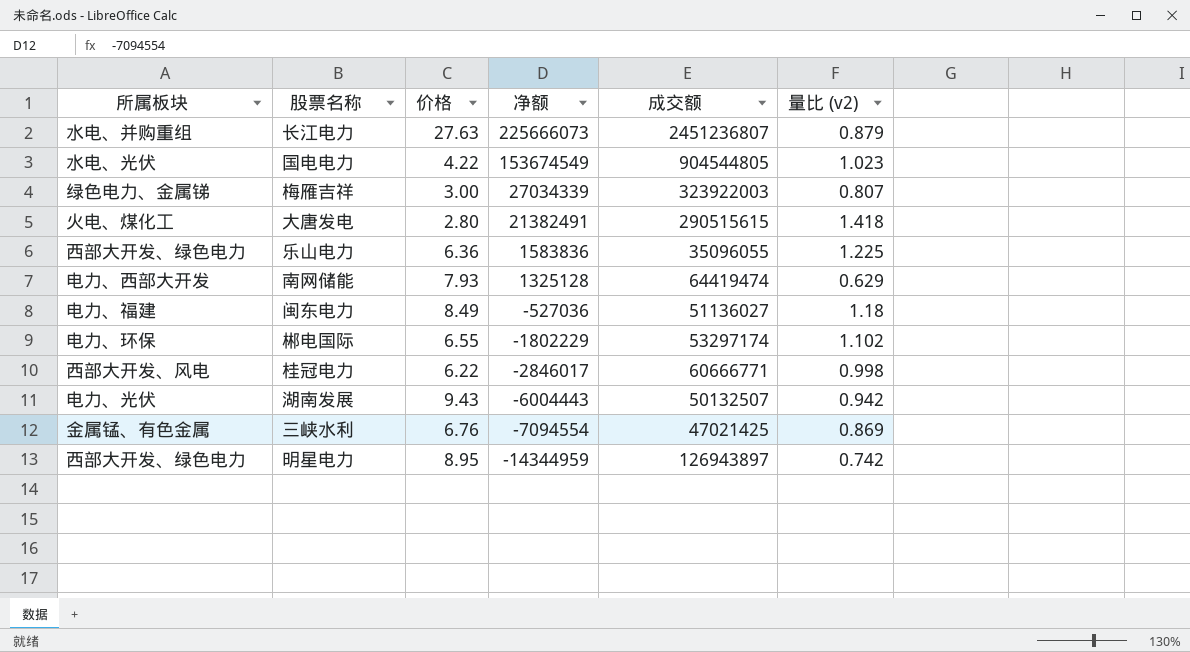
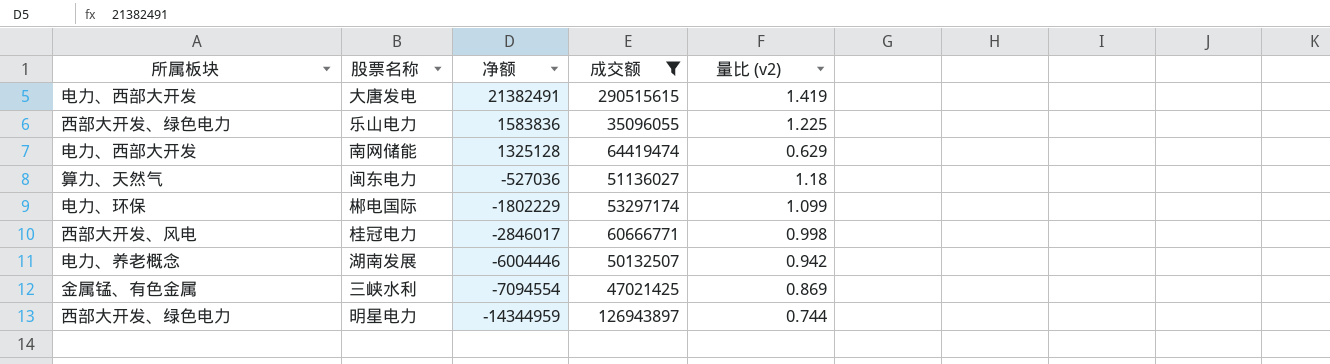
filter: none -> 成交额 <= 290515615
column 价格 | position: 3 -> none
大唐发电 | 所属板块: 火电、煤化工 -> 电力、西部大开发
大唐发电 | 量比 (v2): 1.418 -> 1.419
闽东电力 | 所属板块: 电力、福建 -> 算力、天然气
郴电国际 | 量比 (v2): 1.102 -> 1.099
湖南发展 | 所属板块: 电力、光伏 -> 电力、养老概念
湖南发展 | 净额: -6004443 -> -6004446
明星电力 | 量比 (v2): 0.742 -> 0.744

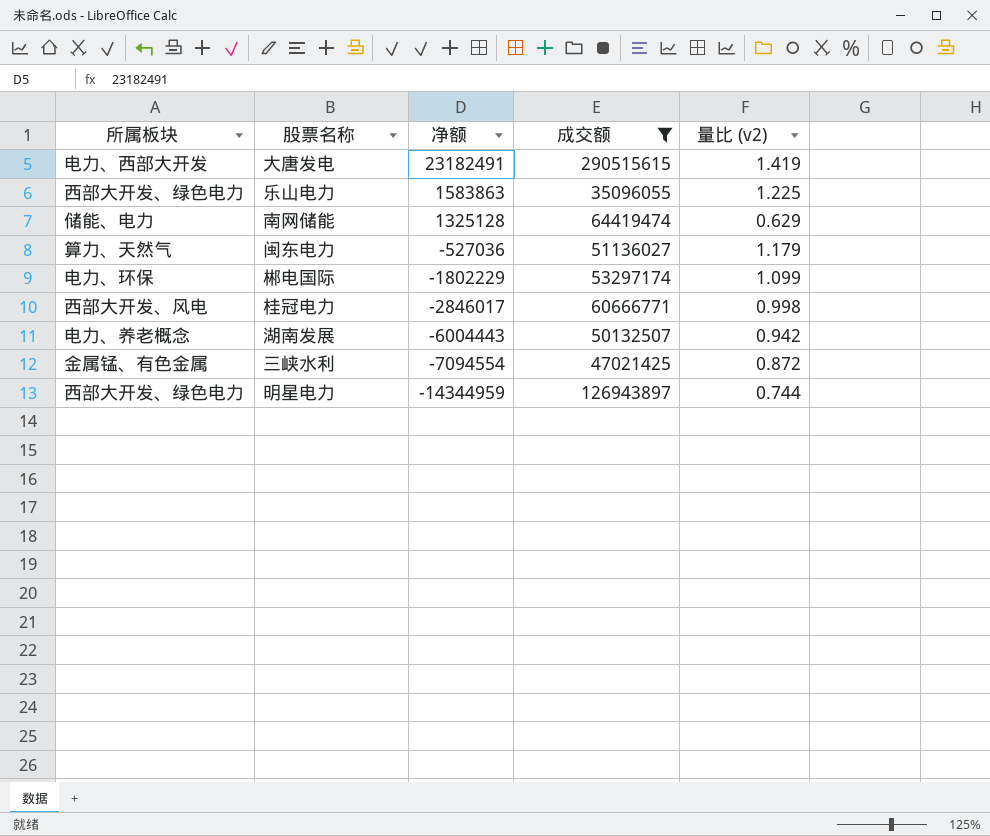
大唐发电 | 净额: 21382491 -> 23182491
乐山电力 | 净额: 1583836 -> 1583863
南网储能 | 所属板块: 电力、西部大开发 -> 储能、电力
闽东电力 | 量比 (v2): 1.18 -> 1.179
湖南发展 | 净额: -6004446 -> -6004443
三峡水利 | 量比 (v2): 0.869 -> 0.872

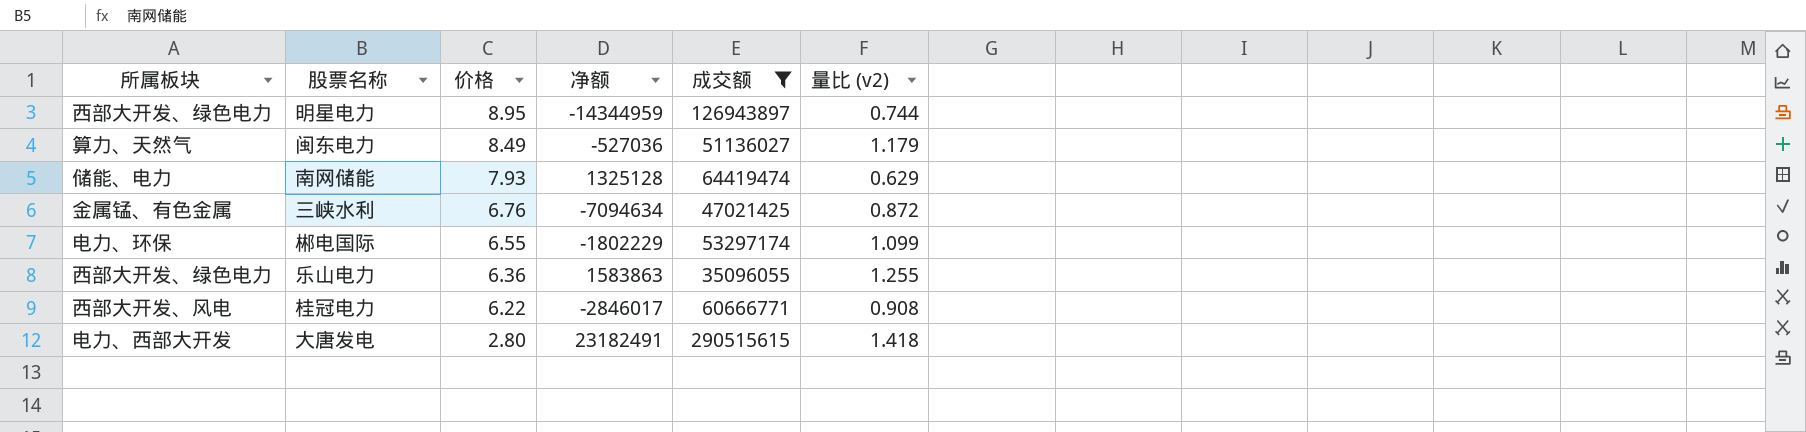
row order: 净额 descending -> 价格 descending
column 价格 | position: none -> 3
row 湖南发展: 电力、养老概念 | -6004443 | 50132507 | 0.942 -> none
三峡水利 | 净额: -7094554 -> -7094634
乐山电力 | 量比 (v2): 1.225 -> 1.255
桂冠电力 | 量比 (v2): 0.998 -> 0.908
大唐发电 | 量比 (v2): 1.419 -> 1.418

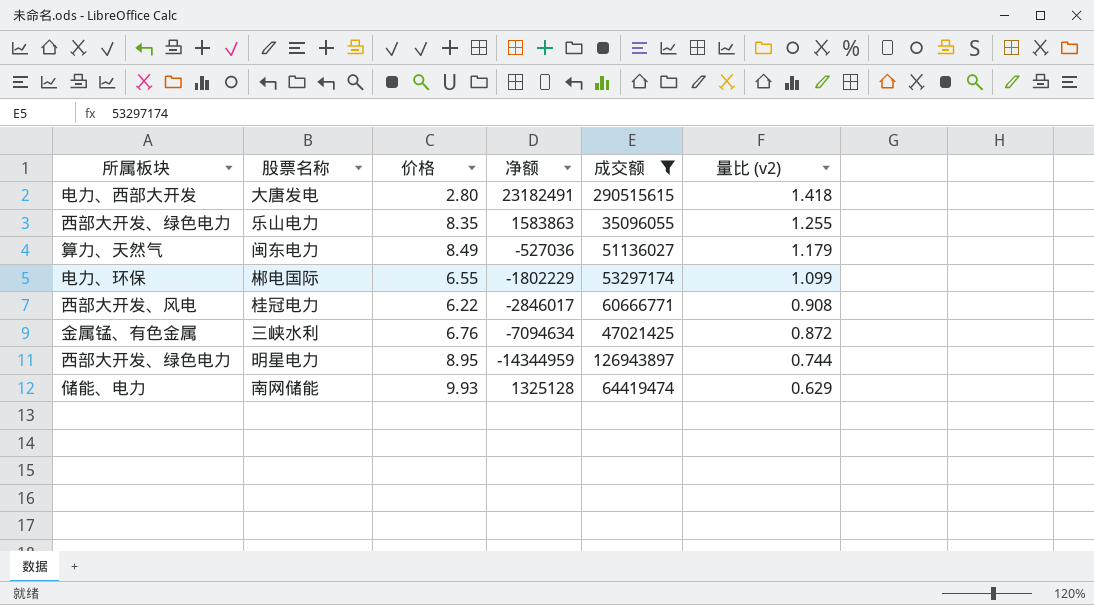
row order: 价格 descending -> 量比 (v2) descending
乐山电力 | 价格: 6.36 -> 8.35
南网储能 | 价格: 7.93 -> 9.93

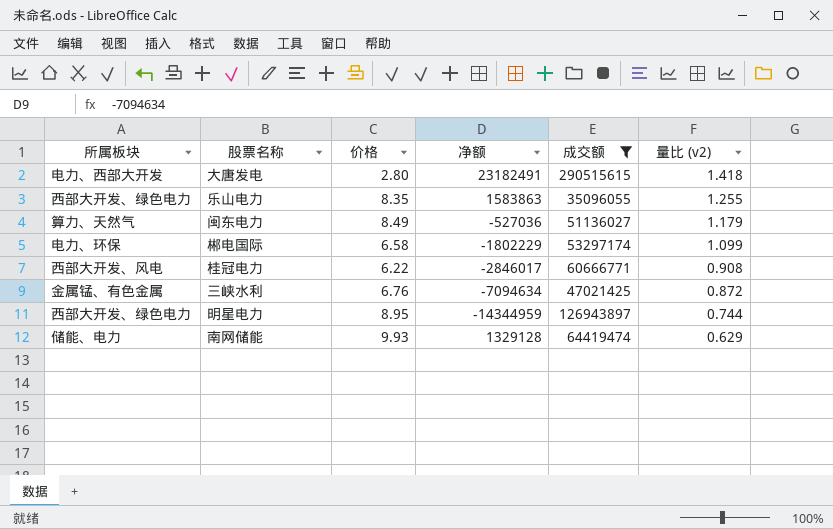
郴电国际 | 价格: 6.55 -> 6.58
南网储能 | 净额: 1325128 -> 1329128

